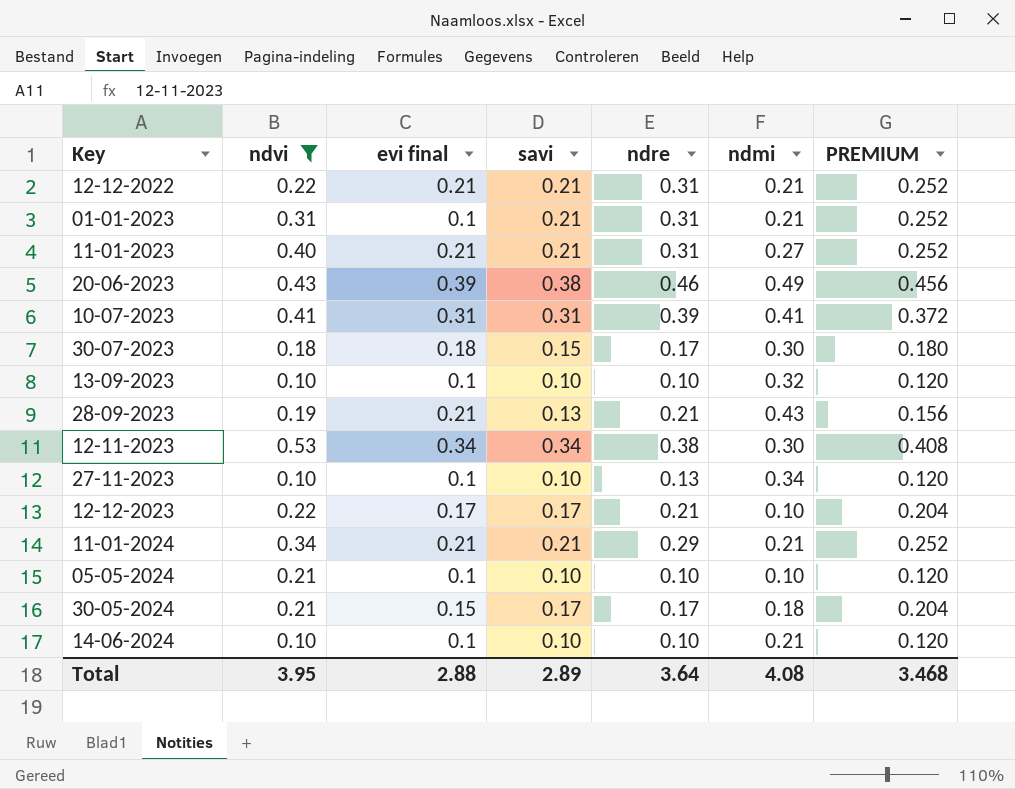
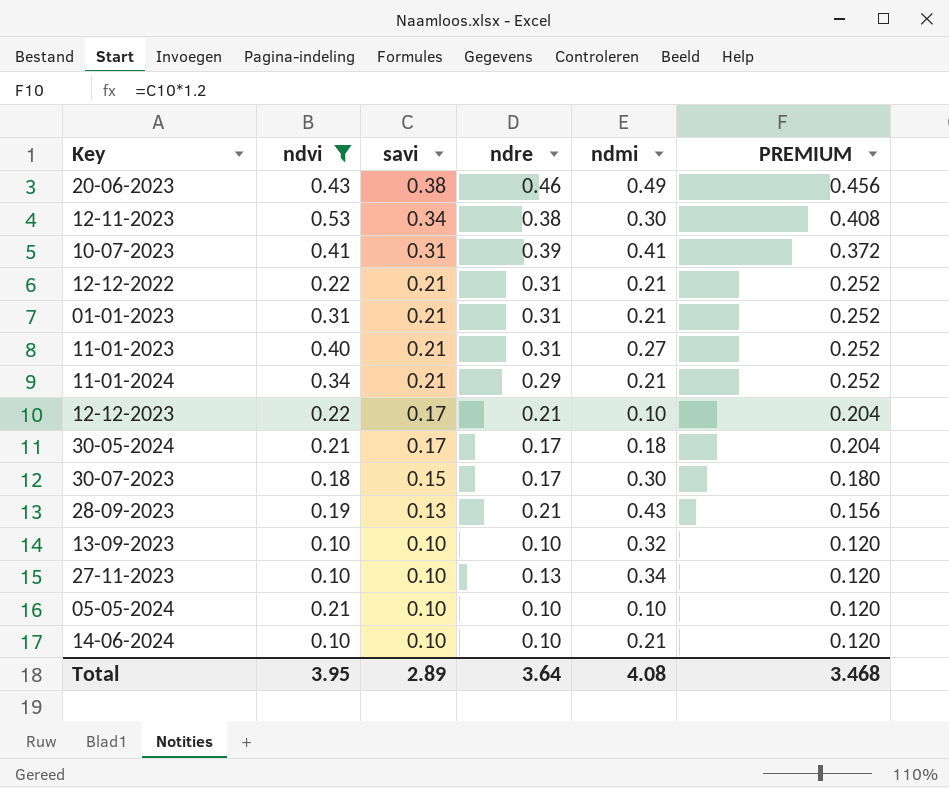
row order: Key ascending -> savi descending
column evi final | position: 3 -> none

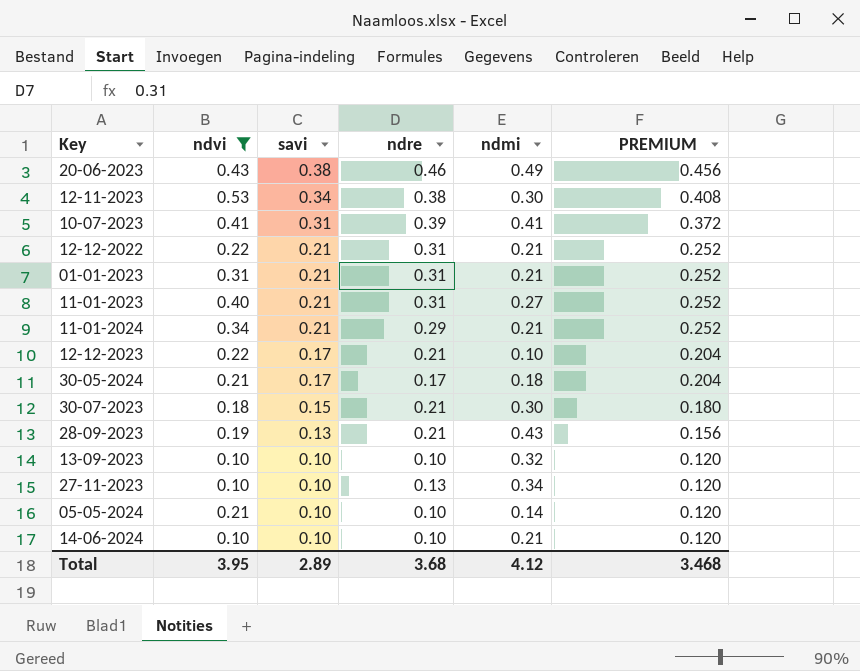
30-07-2023 | ndre: 0.17 -> 0.21
05-05-2024 | ndmi: 0.10 -> 0.14
Total | ndre: 3.64 -> 3.68
Total | ndmi: 4.08 -> 4.12

